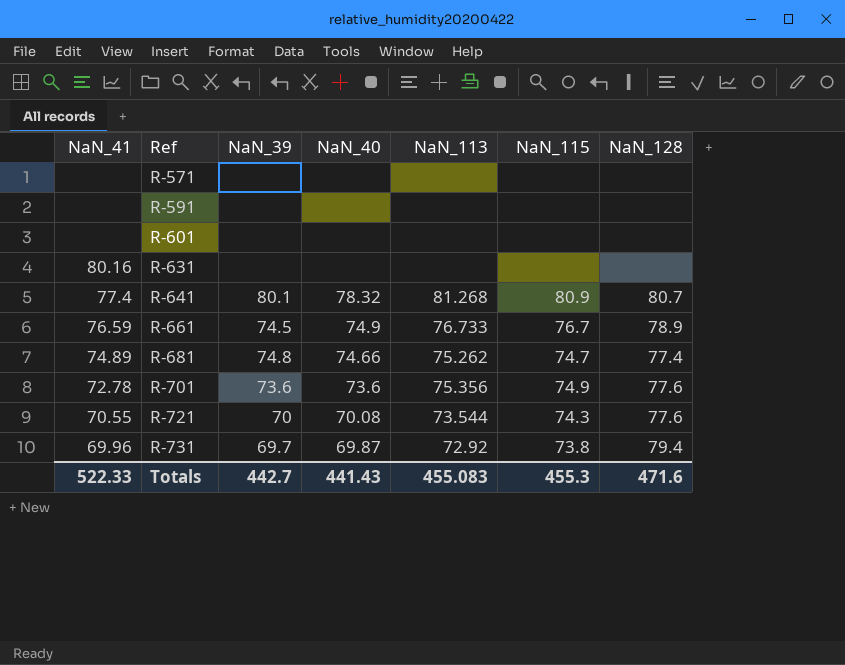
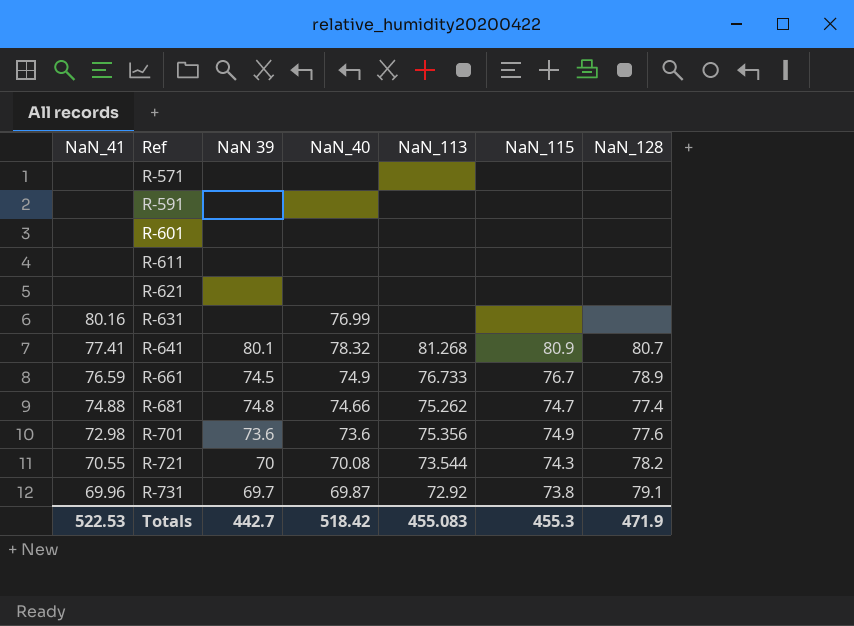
column name: NaN_39 -> NaN 39
row R-611: none -> none | none | none | none | none | none
row R-621: none -> none | none | none | none | none | none
R-631 | NaN_40: none -> 76.99
R-641 | NaN_41: 77.4 -> 77.41
R-681 | NaN_41: 74.89 -> 74.88
R-701 | NaN_41: 72.78 -> 72.98
R-721 | NaN_128: 77.6 -> 78.2
R-731 | NaN_128: 79.4 -> 79.1
Totals | NaN_41: 522.33 -> 522.53
Totals | NaN_40: 441.43 -> 518.42
Totals | NaN_128: 471.6 -> 471.9

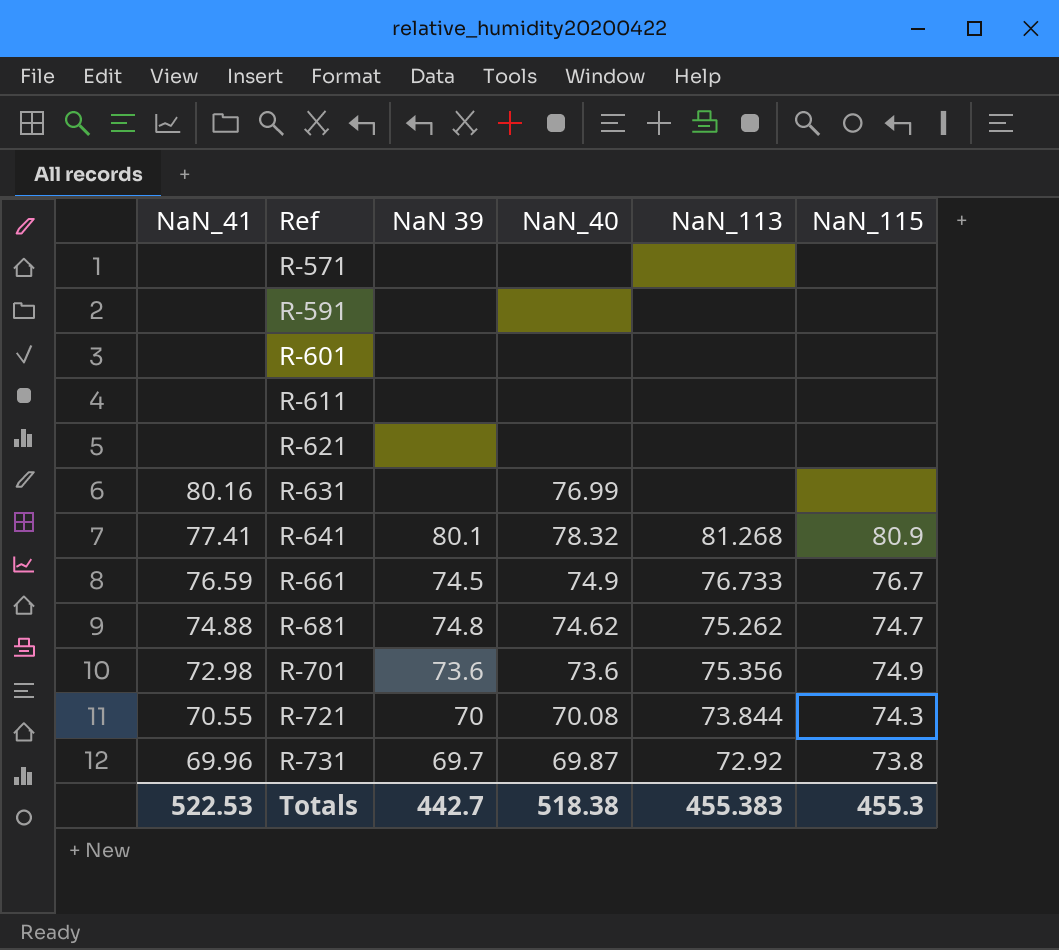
column NaN_128 | position: 7 -> none
R-681 | NaN_40: 74.66 -> 74.62
R-721 | NaN_113: 73.544 -> 73.844
Totals | NaN_40: 518.42 -> 518.38
Totals | NaN_113: 455.083 -> 455.383

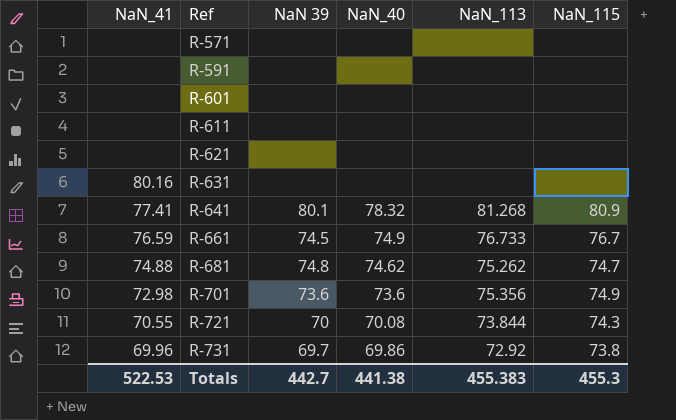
R-631 | NaN_40: 76.99 -> none
R-731 | NaN_40: 69.87 -> 69.86
Totals | NaN_40: 518.38 -> 441.38

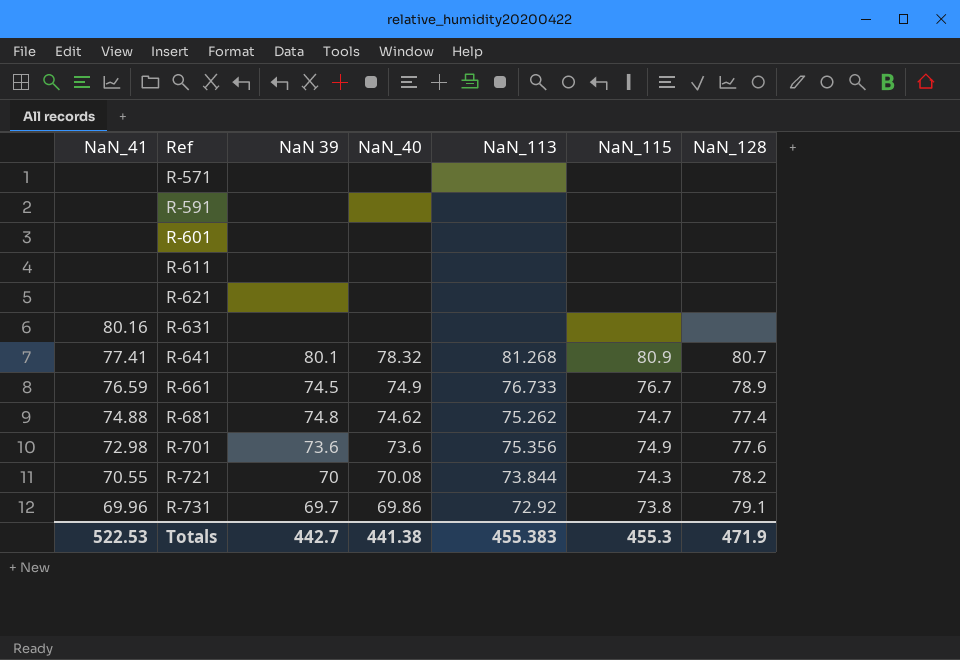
column NaN_128 | position: none -> 7

